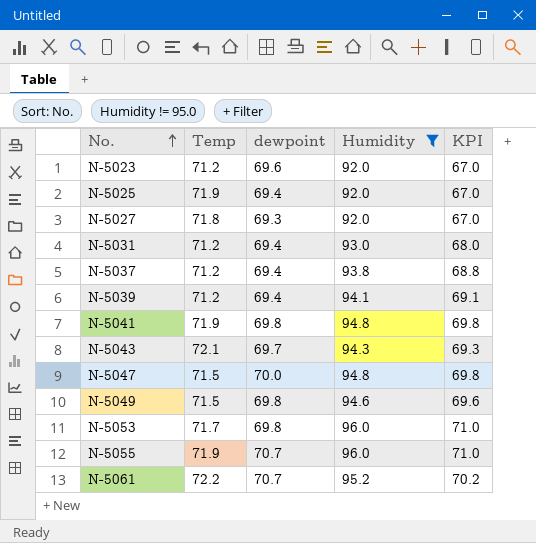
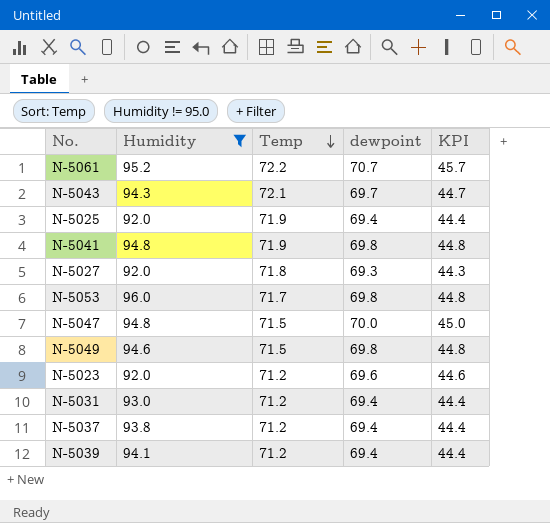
row order: No. ascending -> Temp descending
column Humidity | position: 4 -> 2
column KPI | formula: [Humidity] - 25 -> [dewpoint] - 25
row N-5055: 71.9 | 70.7 | 96.0 | 71.0 -> none

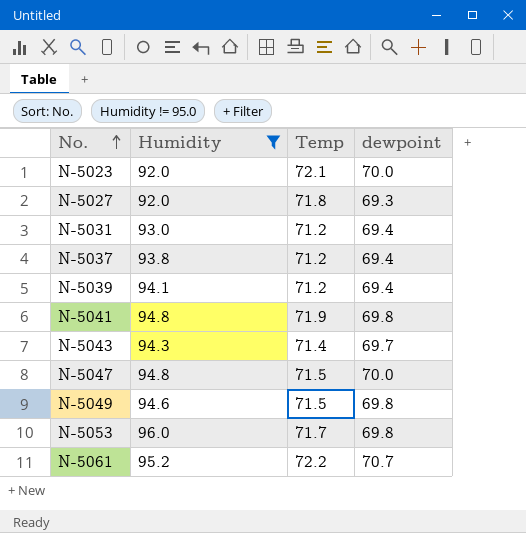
row order: Temp descending -> No. ascending
column KPI | formula: [dewpoint] - 25 -> none
row N-5025: 92.0 | 71.9 | 69.4 | 44.4 -> none
N-5023 | Temp: 71.2 -> 72.1
N-5023 | dewpoint: 69.6 -> 70.0
N-5043 | Temp: 72.1 -> 71.4

